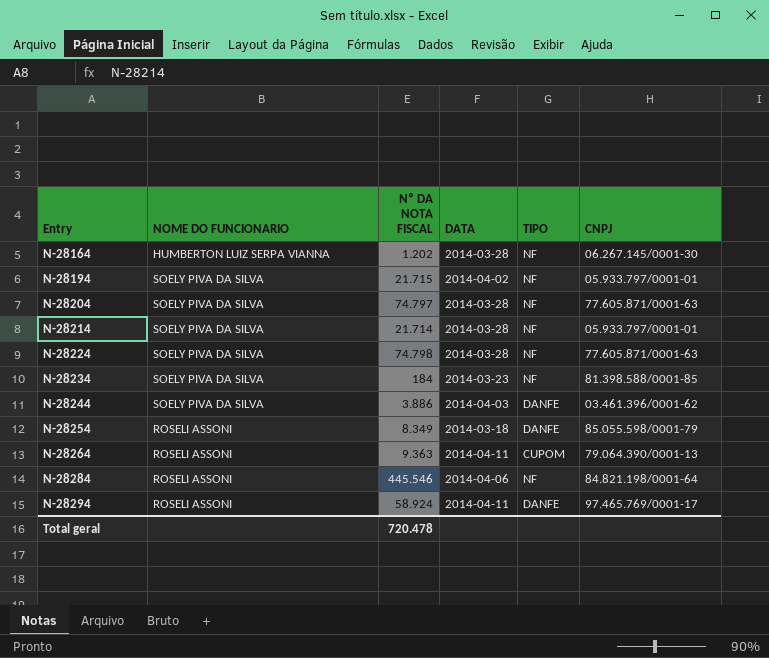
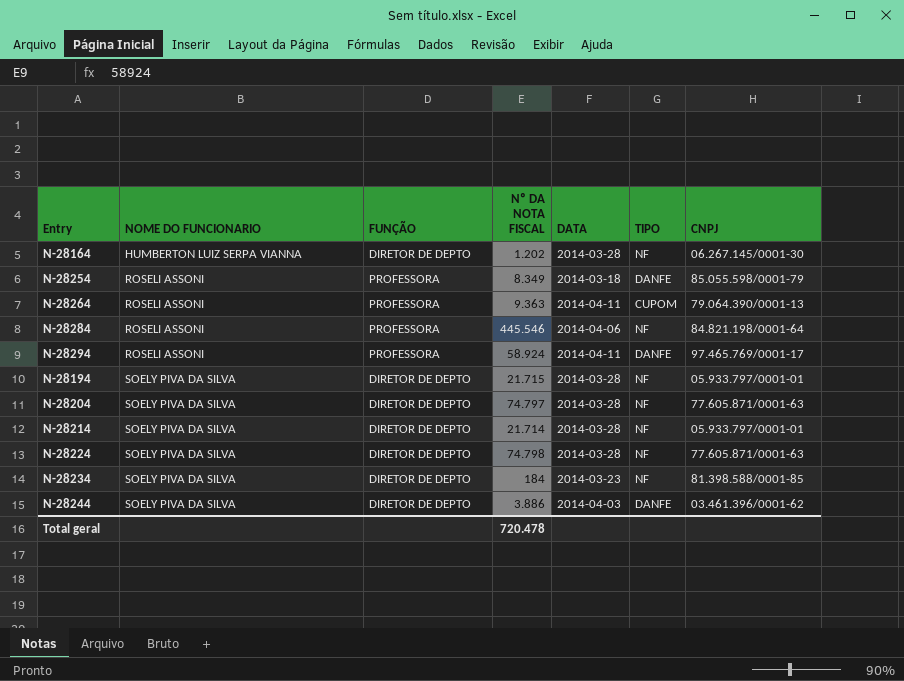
row order: Entry ascending -> NOME DO FUNCIONARIO ascending
column FUNÇÃO | position: none -> 3
N-28194 | DATA: 2014-04-02 -> 2014-03-28

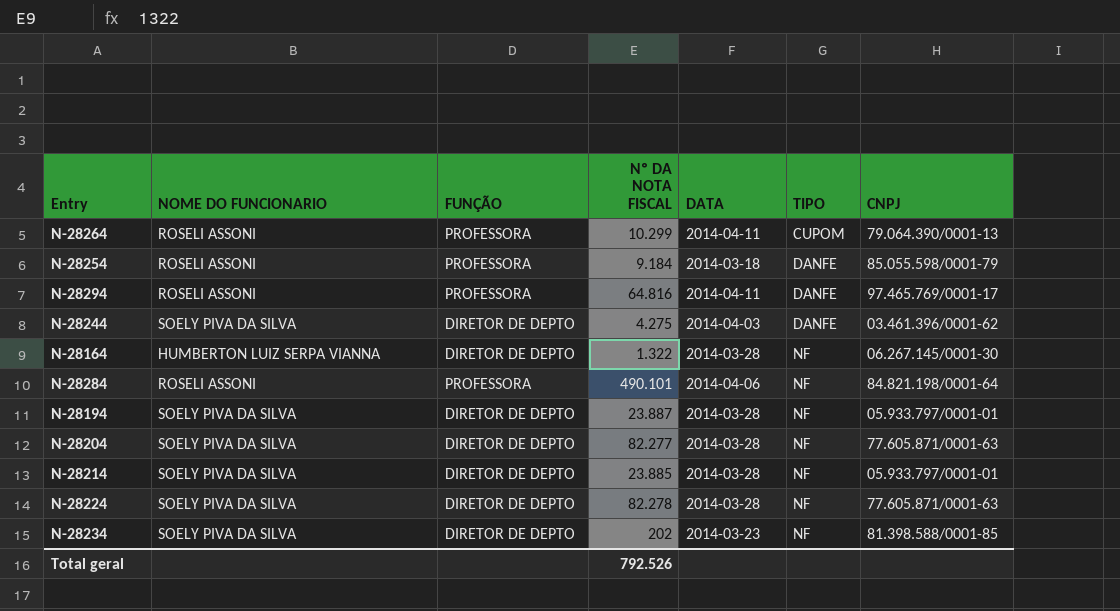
row order: NOME DO FUNCIONARIO ascending -> TIPO ascending
N-28264 | Nº DA NOTA FISCAL: 9.363 -> 10.299
N-28254 | Nº DA NOTA FISCAL: 8.349 -> 9.184
N-28294 | Nº DA NOTA FISCAL: 58.924 -> 64.816
N-28244 | Nº DA NOTA FISCAL: 3.886 -> 4.275
N-28164 | Nº DA NOTA FISCAL: 1.202 -> 1.322
N-28284 | Nº DA NOTA FISCAL: 445.546 -> 490.101
N-28194 | Nº DA NOTA FISCAL: 21.715 -> 23.887
N-28204 | Nº DA NOTA FISCAL: 74.797 -> 82.277
N-28214 | Nº DA NOTA FISCAL: 21.714 -> 23.885
N-28224 | Nº DA NOTA FISCAL: 74.798 -> 82.278
N-28234 | Nº DA NOTA FISCAL: 184 -> 202
Total geral | Nº DA NOTA FISCAL: 720.478 -> 792.526

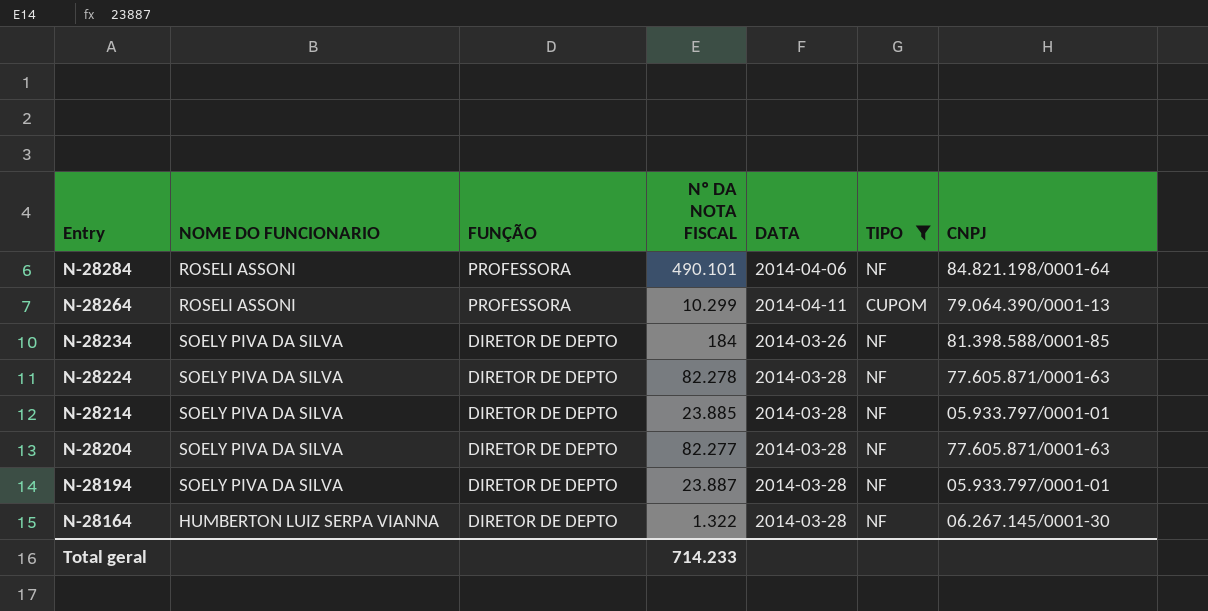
filter: none -> TIPO != DANFE
row order: TIPO ascending -> Entry descending
N-28234 | Nº DA NOTA FISCAL: 202 -> 184
N-28234 | DATA: 2014-03-23 -> 2014-03-26
Total geral | Nº DA NOTA FISCAL: 792.526 -> 714.233

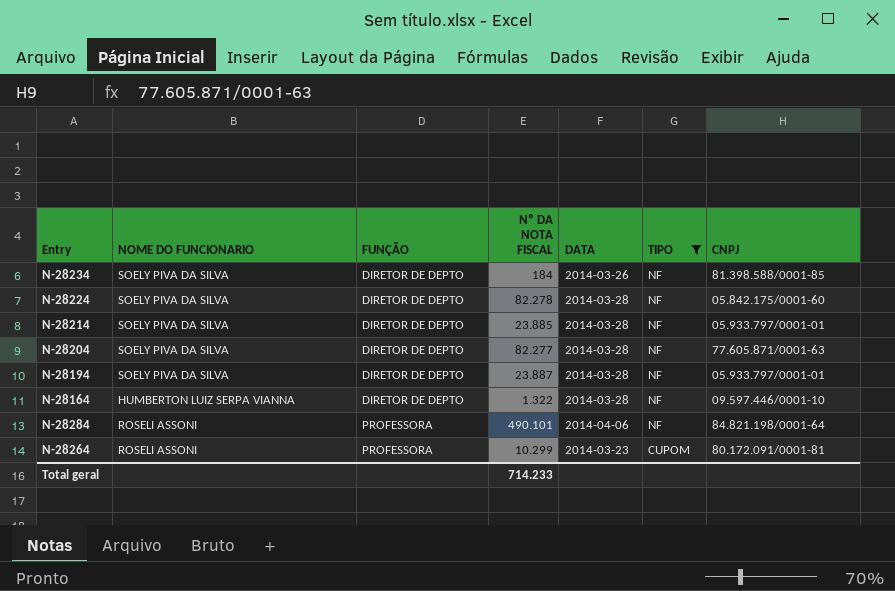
row order: Entry descending -> FUNÇÃO ascending
N-28224 | CNPJ: 77.605.871/0001-63 -> 05.842.175/0001-60
N-28164 | CNPJ: 06.267.145/0001-30 -> 09.597.446/0001-10
N-28264 | DATA: 2014-04-11 -> 2014-03-23
N-28264 | CNPJ: 79.064.390/0001-13 -> 80.172.091/0001-81

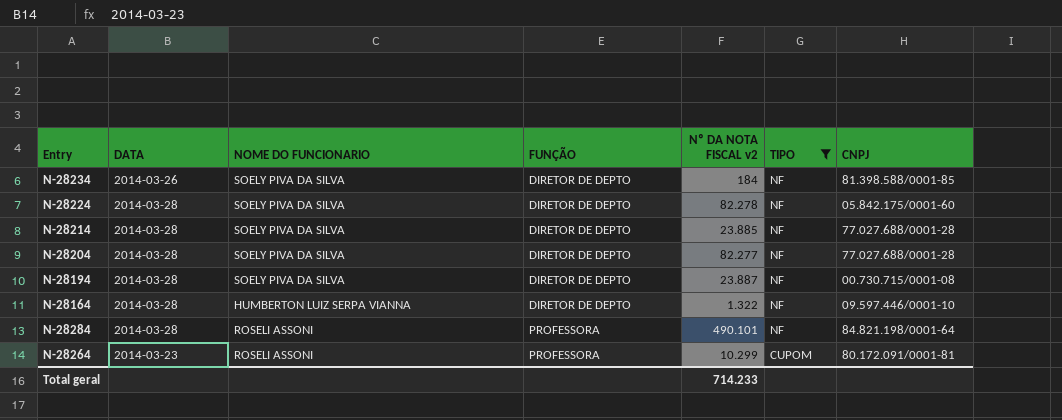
column DATA | position: 5 -> 2
column name: Nº DA NOTA FISCAL -> Nº DA NOTA FISCAL v2
N-28214 | CNPJ: 05.933.797/0001-01 -> 77.027.688/0001-28
N-28204 | CNPJ: 77.605.871/0001-63 -> 77.027.688/0001-28
N-28194 | CNPJ: 05.933.797/0001-01 -> 00.730.715/0001-08
N-28284 | DATA: 2014-04-06 -> 2014-03-28

